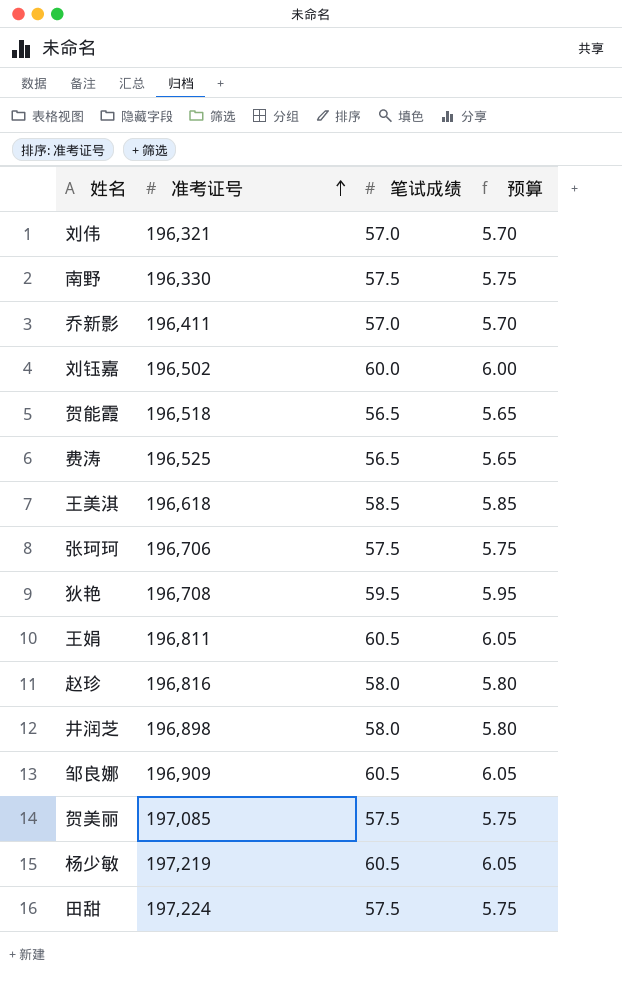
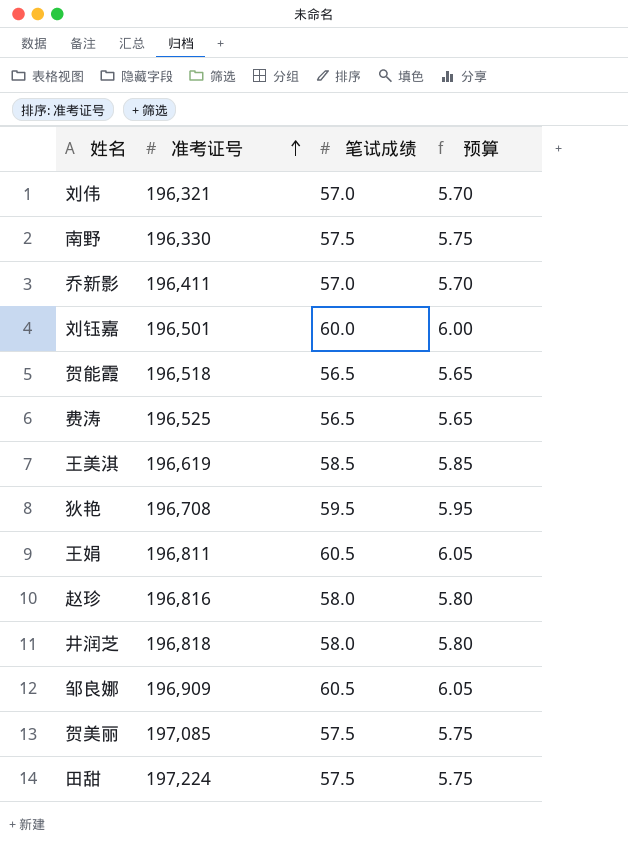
row 张珂珂: 196,706 | 57.5 | 5.75 -> none
row 杨少敏: 197,219 | 60.5 | 6.05 -> none
刘钰嘉 | 准考证号: 196,502 -> 196,501
王美淇 | 准考证号: 196,618 -> 196,619
井润芝 | 准考证号: 196,898 -> 196,818

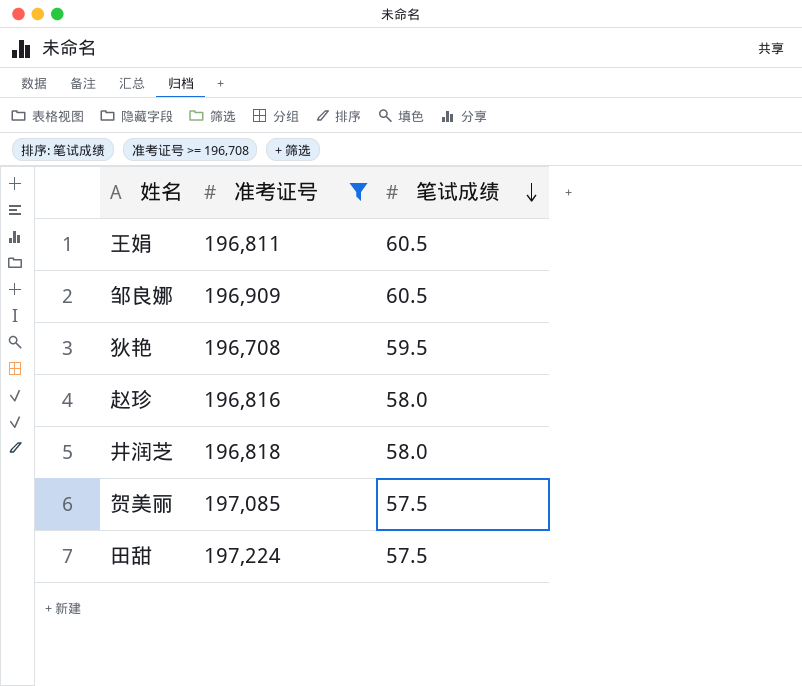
filter: none -> 准考证号 >= 196,708
row order: 准考证号 ascending -> 笔试成绩 descending
column 预算 | formula: [笔试成绩] * 0.1 -> none

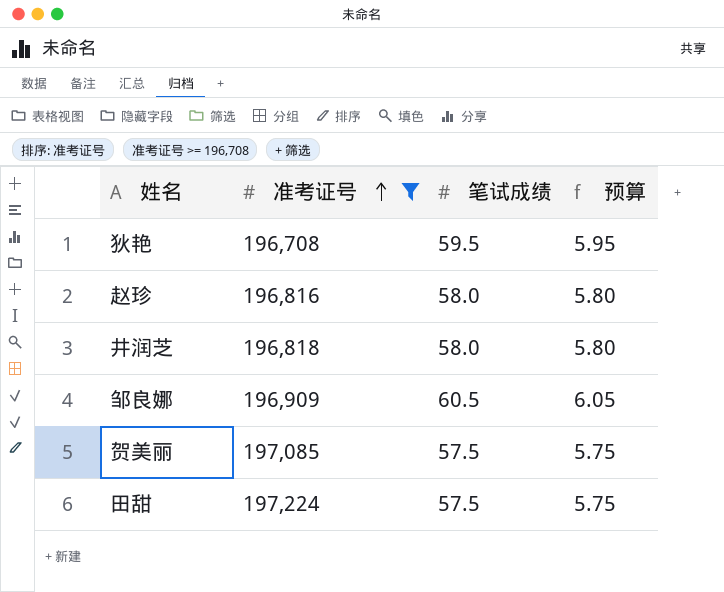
row order: 笔试成绩 descending -> 准考证号 ascending
column 预算 | formula: none -> [笔试成绩] * 0.1
row 王娟: 196,811 | 60.5 -> none

